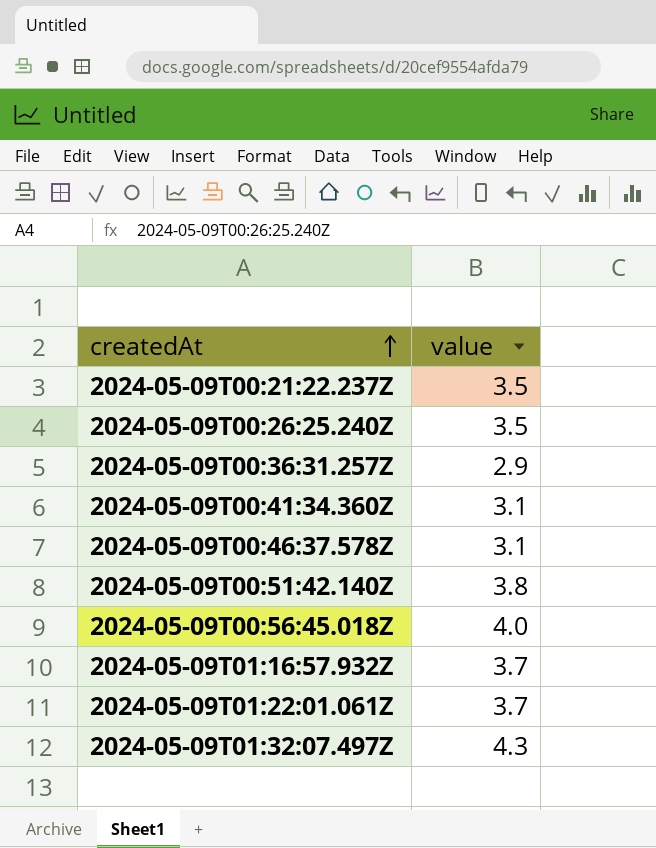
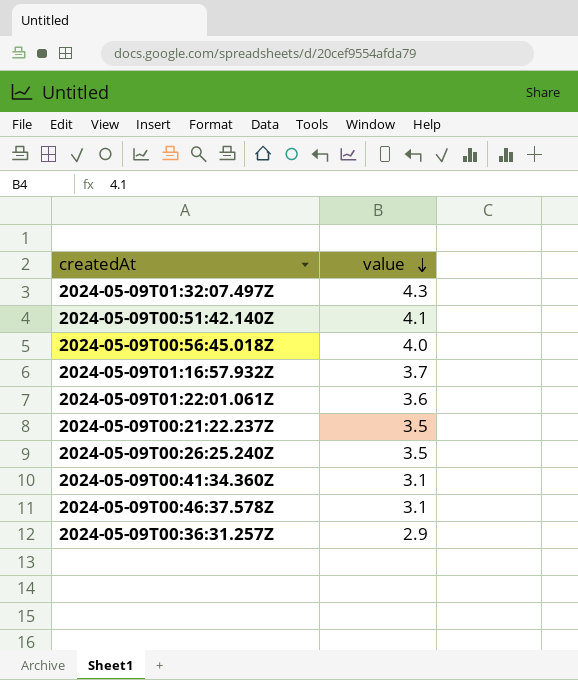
row order: createdAt ascending -> value descending
2024-05-09T00:51:42.140Z | value: 3.8 -> 4.1
2024-05-09T01:22:01.061Z | value: 3.7 -> 3.6

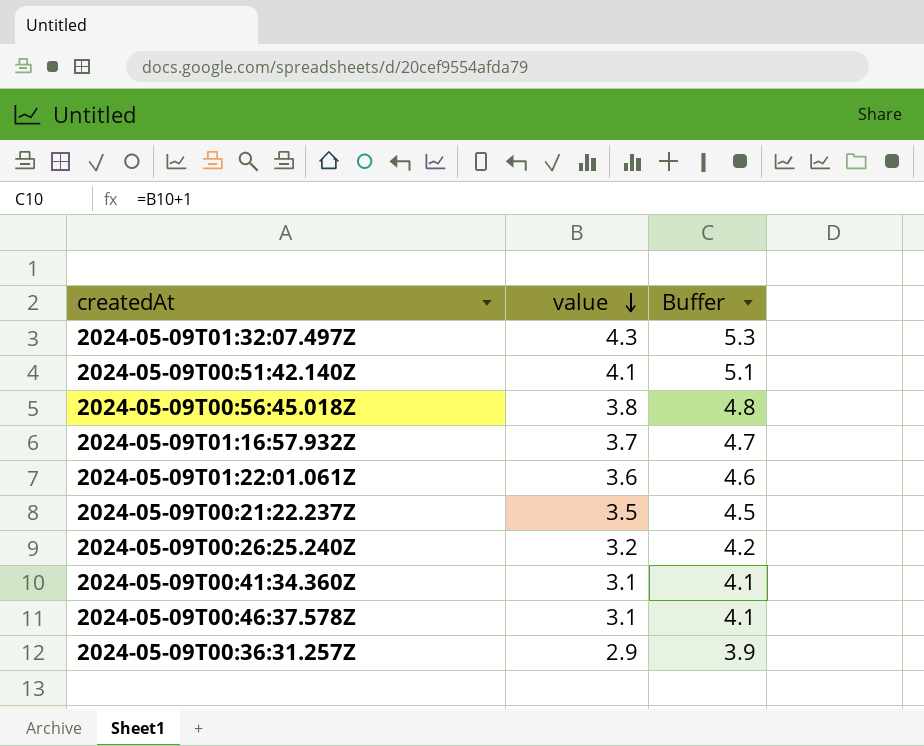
column Buffer | formula: none -> [value] + 1
2024-05-09T00:56:45.018Z | value: 4.0 -> 3.8
2024-05-09T00:26:25.240Z | value: 3.5 -> 3.2

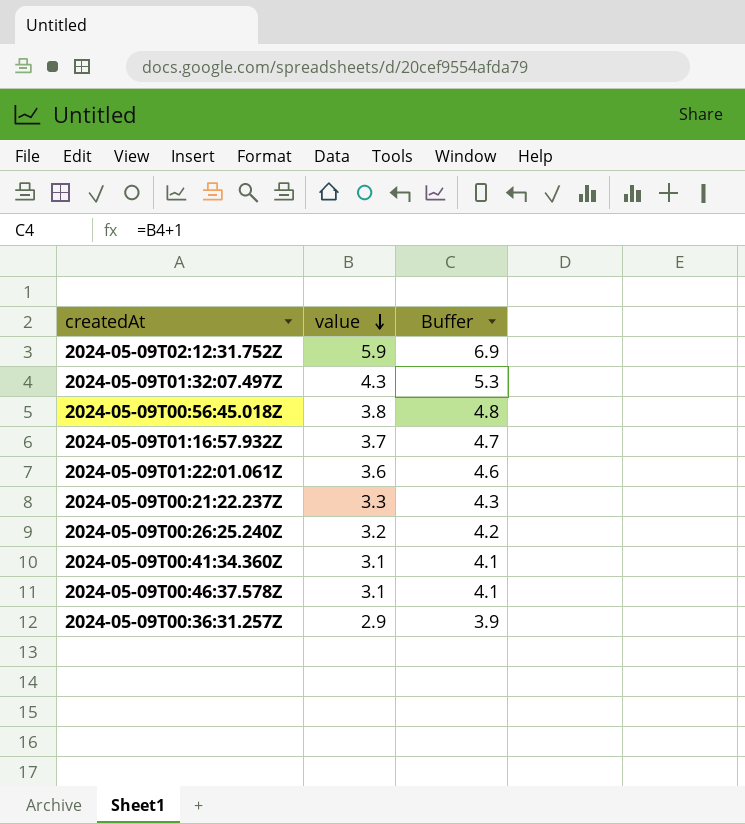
row 2024-05-09T00:51:42.140Z: 4.1 | 5.1 -> none
row 2024-05-09T02:12:31.752Z: none -> 5.9 | 6.9
2024-05-09T00:21:22.237Z | value: 3.5 -> 3.3
2024-05-09T00:21:22.237Z | Buffer: 4.5 -> 4.3

